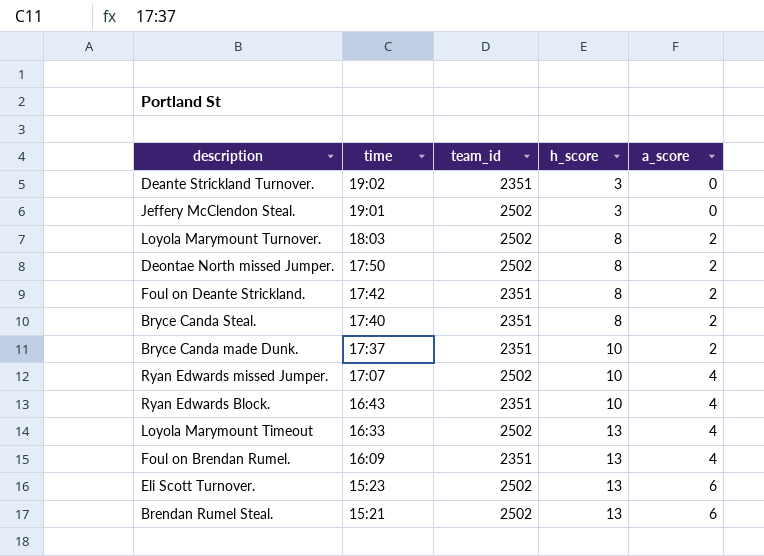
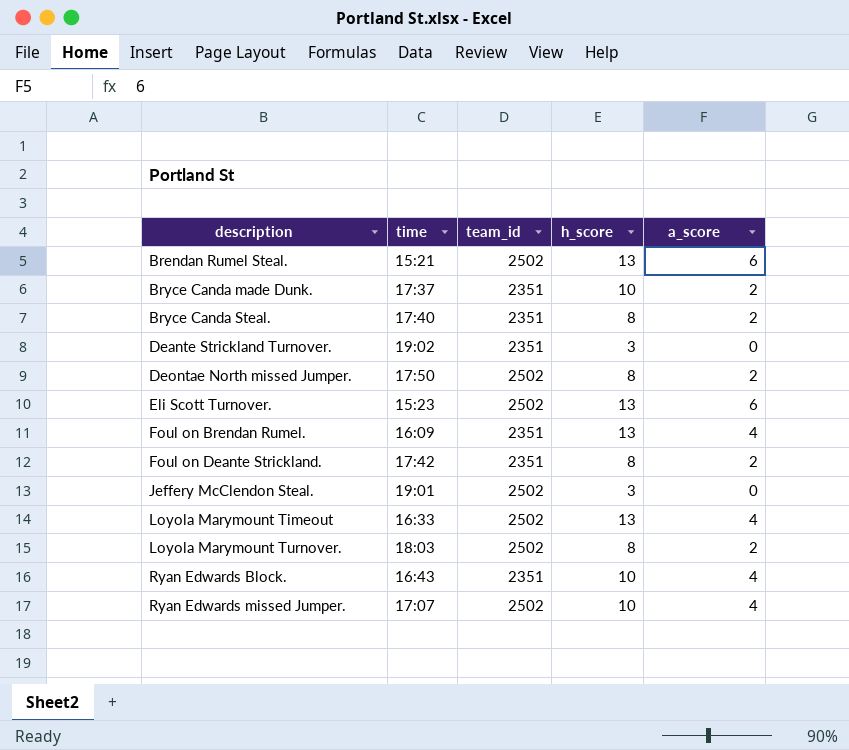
row order: time descending -> description ascending

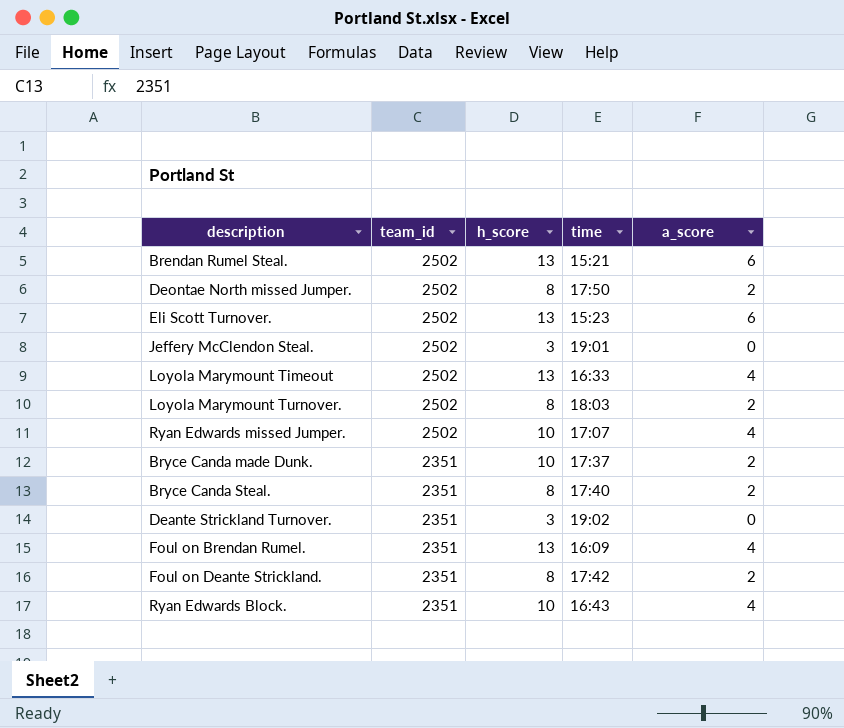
row order: description ascending -> team_id descending
column time | position: 2 -> 4

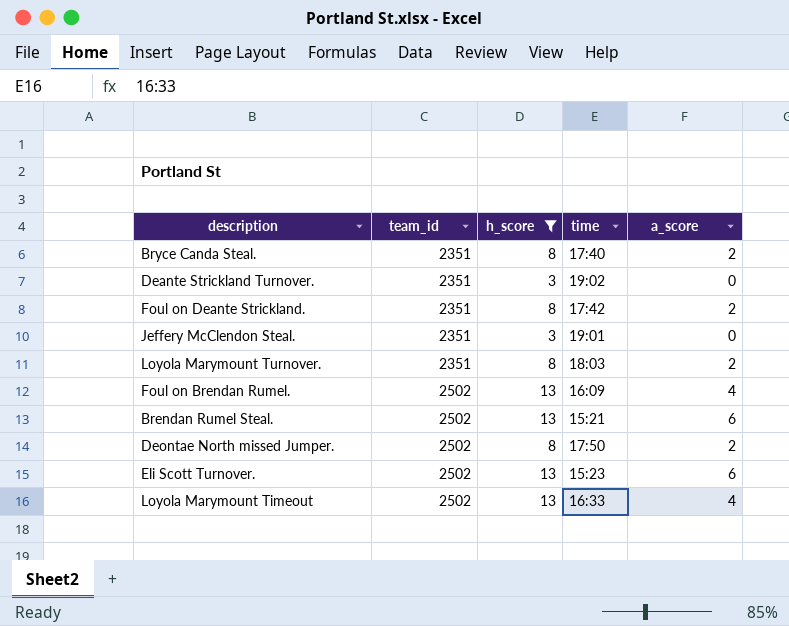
filter: none -> h_score != 10
row order: team_id descending -> team_id ascending
Jeffery McClendon Steal. | team_id: 2502 -> 2351
Loyola Marymount Turnover. | team_id: 2502 -> 2351
Foul on Brendan Rumel. | team_id: 2351 -> 2502

